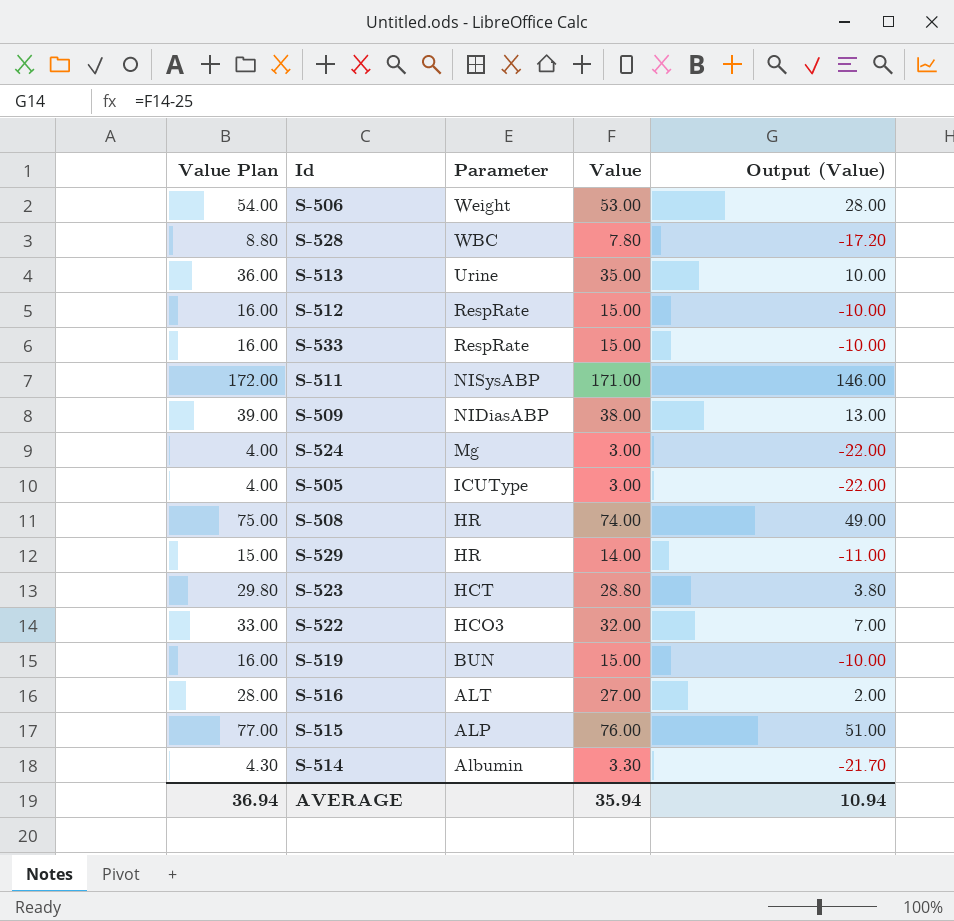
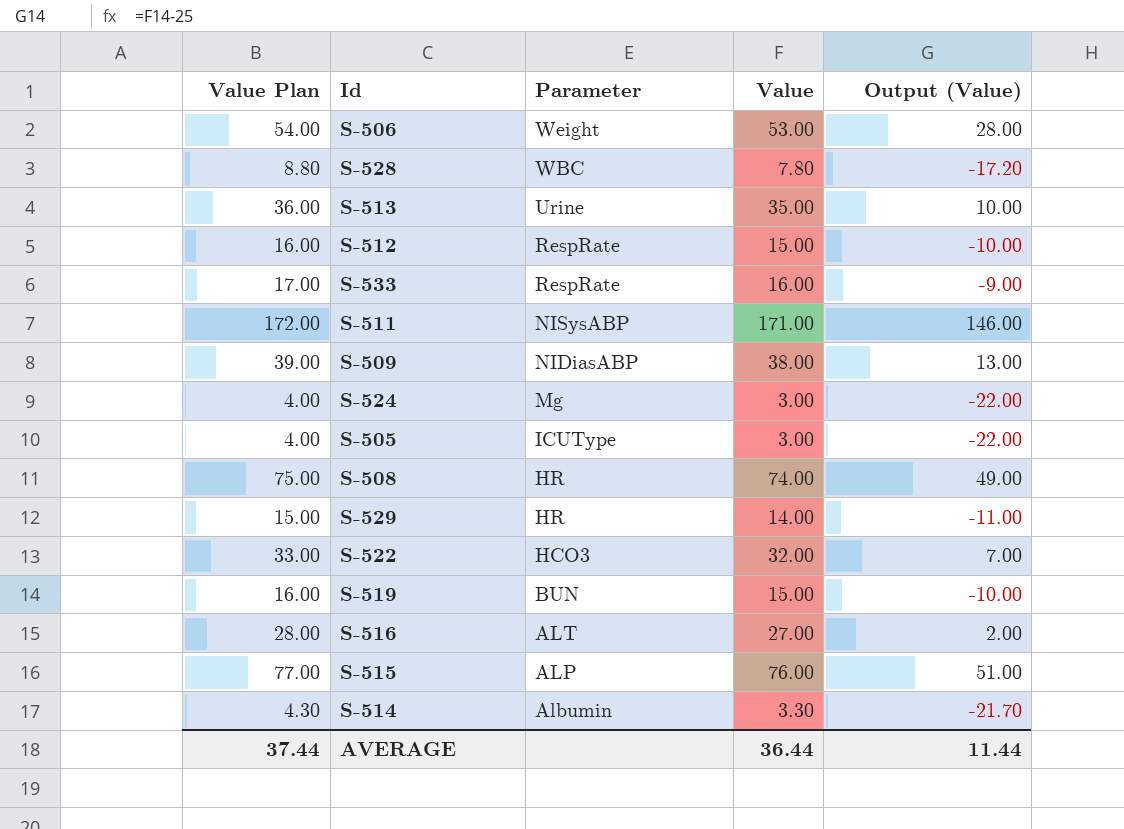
row S-523: 29.80 | HCT | 28.80 | 3.80 -> none
S-533 | Value Plan: 16.00 -> 17.00
S-533 | Value: 15.00 -> 16.00
S-533 | Output (Value): -10.00 -> -9.00
AVERAGE | Value Plan: 36.94 -> 37.44
AVERAGE | Value: 35.94 -> 36.44
AVERAGE | Output (Value): 10.94 -> 11.44

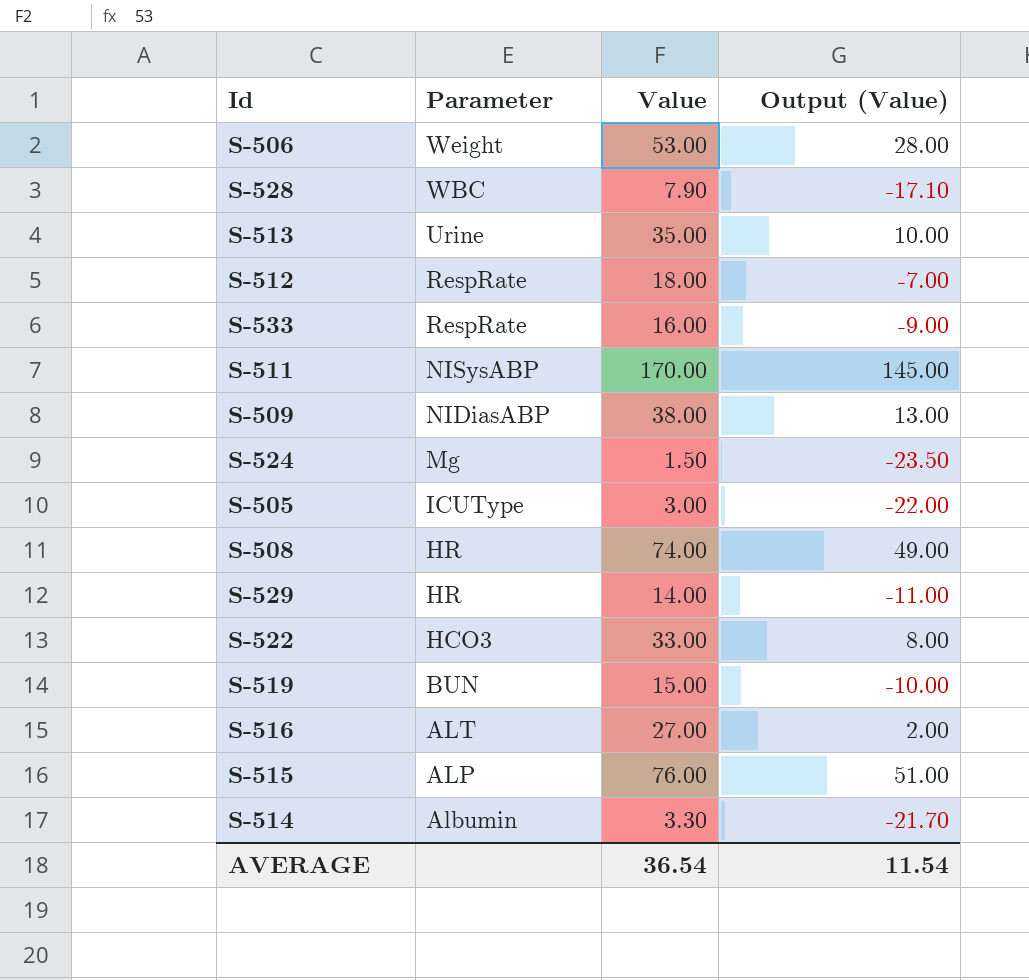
column Value Plan | formula: [Value] + 1 -> none
S-528 | Value: 7.80 -> 7.90
S-528 | Output (Value): -17.20 -> -17.10
S-512 | Value: 15.00 -> 18.00
S-512 | Output (Value): -10.00 -> -7.00
S-511 | Value: 171.00 -> 170.00
S-511 | Output (Value): 146.00 -> 145.00
S-524 | Value: 3.00 -> 1.50
S-524 | Output (Value): -22.00 -> -23.50
S-522 | Value: 32.00 -> 33.00
S-522 | Output (Value): 7.00 -> 8.00
AVERAGE | Value: 36.44 -> 36.54
AVERAGE | Output (Value): 11.44 -> 11.54

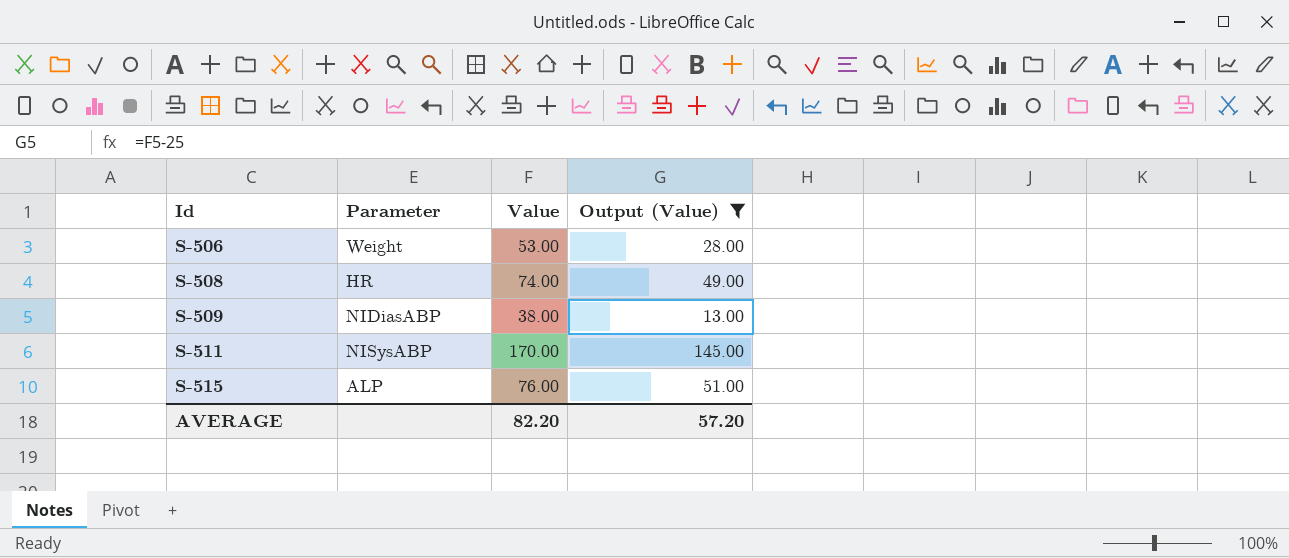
filter: none -> Output (Value) >= 13.00
row order: Parameter descending -> Id ascending
AVERAGE | Value: 36.54 -> 82.20
AVERAGE | Output (Value): 11.54 -> 57.20

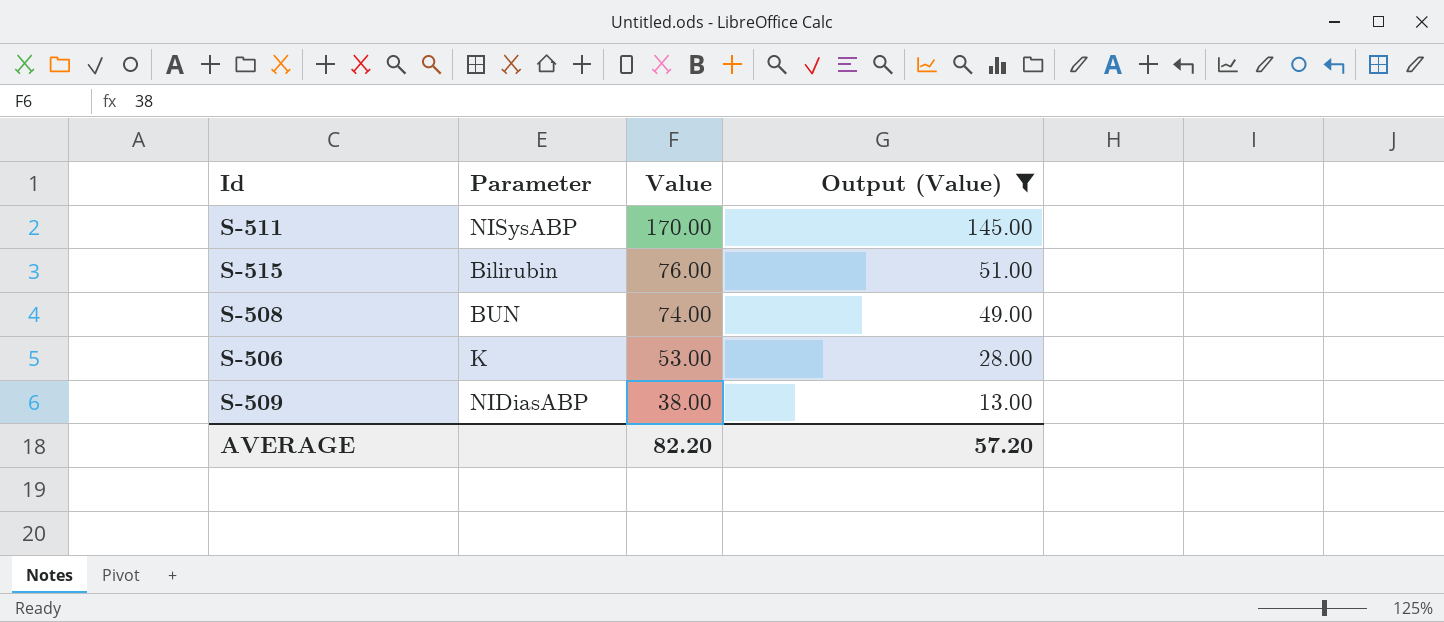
row order: Id ascending -> Value descending
S-515 | Parameter: ALP -> Bilirubin
S-508 | Parameter: HR -> BUN
S-506 | Parameter: Weight -> K

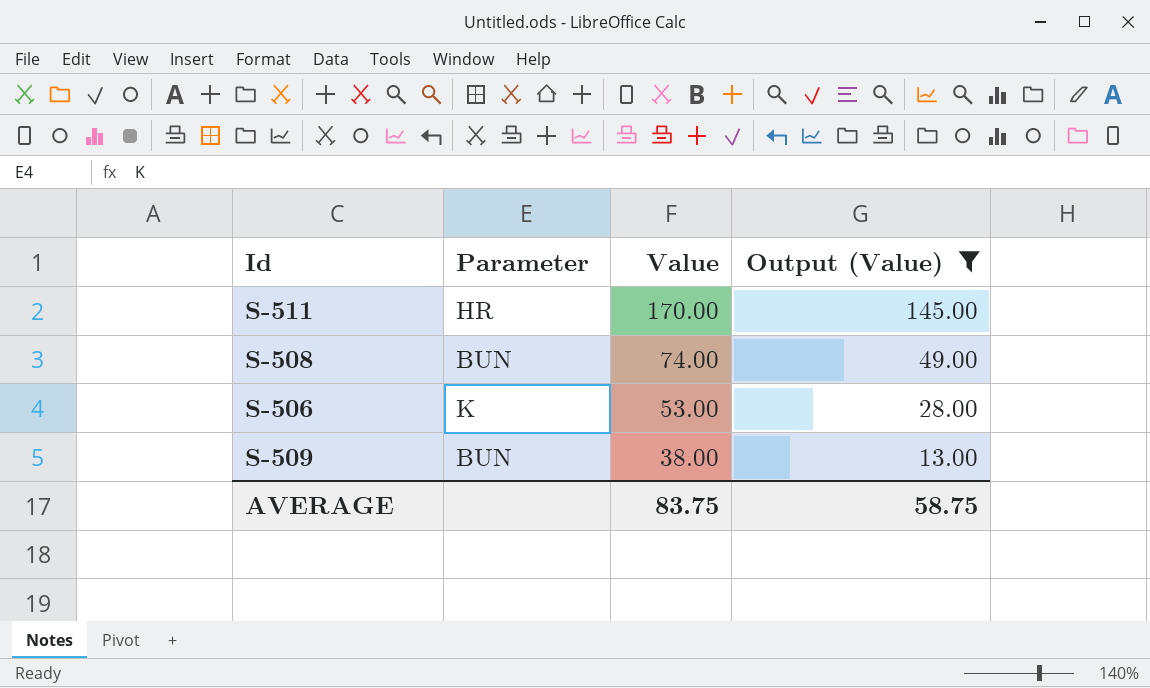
row S-515: Bilirubin | 76.00 | 51.00 -> none
S-511 | Parameter: NISysABP -> HR
S-509 | Parameter: NIDiasABP -> BUN
AVERAGE | Value: 82.20 -> 83.75
AVERAGE | Output (Value): 57.20 -> 58.75

